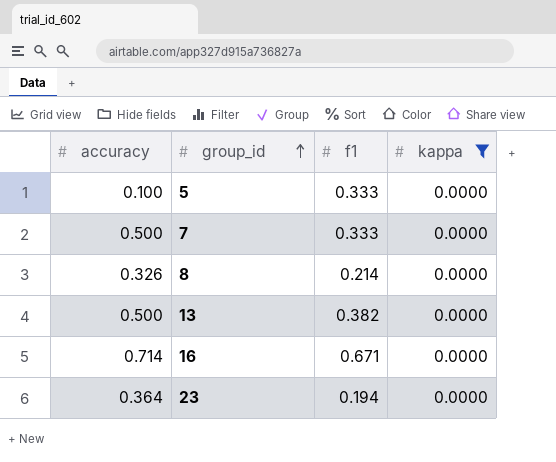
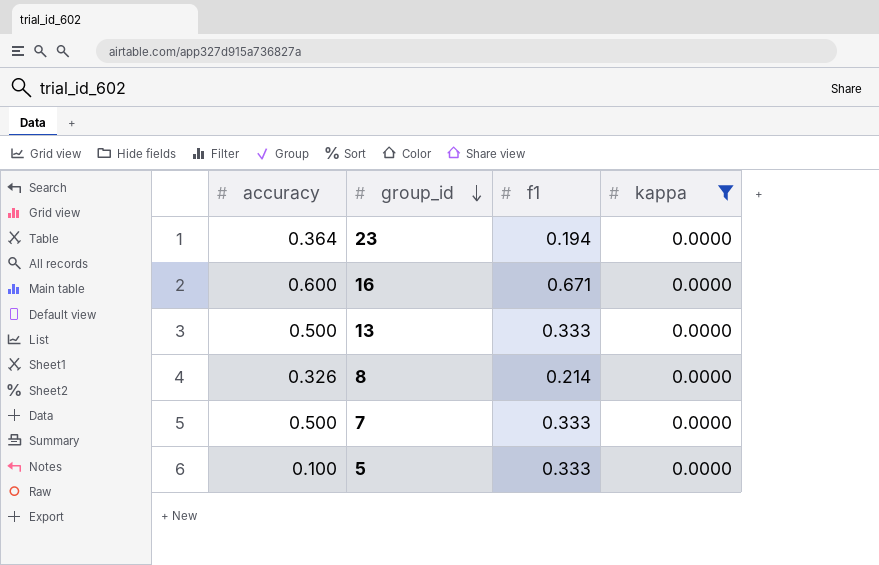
row order: group_id ascending -> group_id descending
16 | accuracy: 0.714 -> 0.600
13 | f1: 0.382 -> 0.333

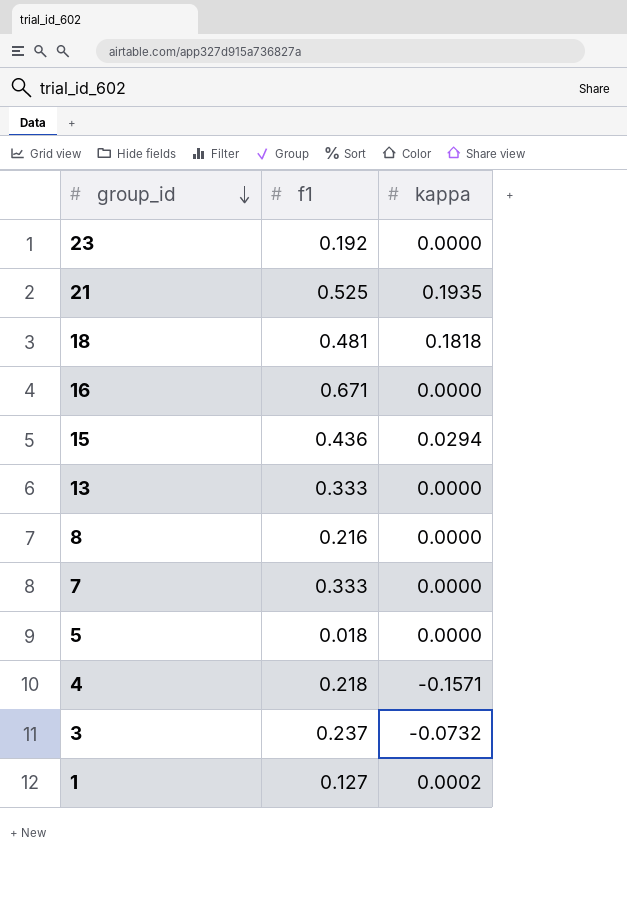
filter: kappa = 0.0000 -> none
column accuracy | position: 1 -> none
23 | f1: 0.194 -> 0.192
8 | f1: 0.214 -> 0.216
5 | f1: 0.333 -> 0.018

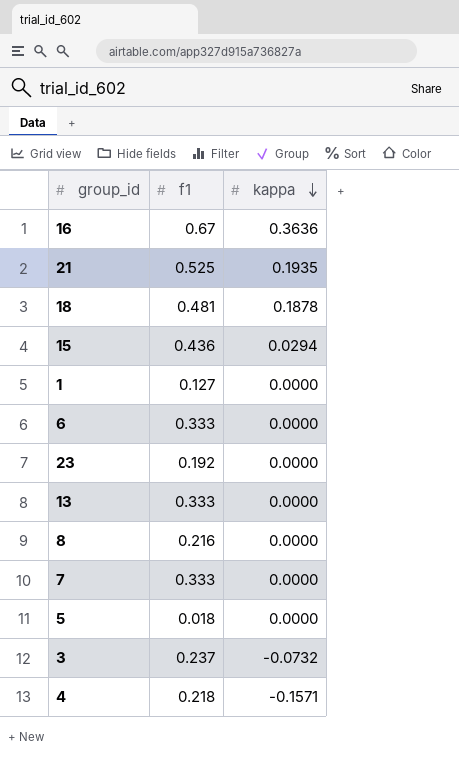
row order: group_id descending -> kappa descending
16 | f1: 0.671 -> 0.67
16 | kappa: 0.0000 -> 0.3636
18 | kappa: 0.1818 -> 0.1878
1 | kappa: 0.0002 -> 0.0000
row 6: none -> 0.333 | 0.0000

